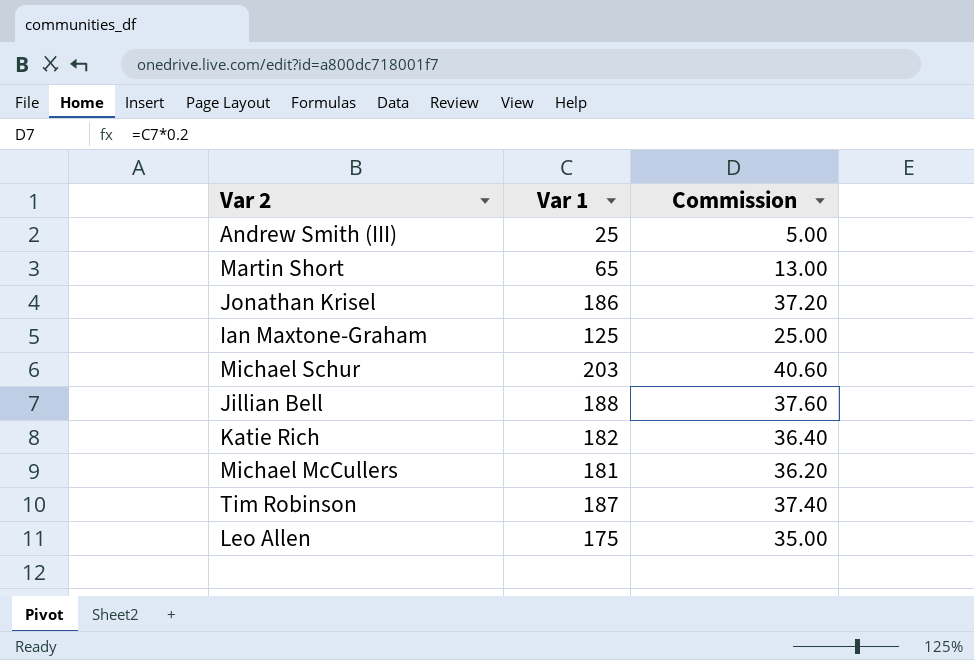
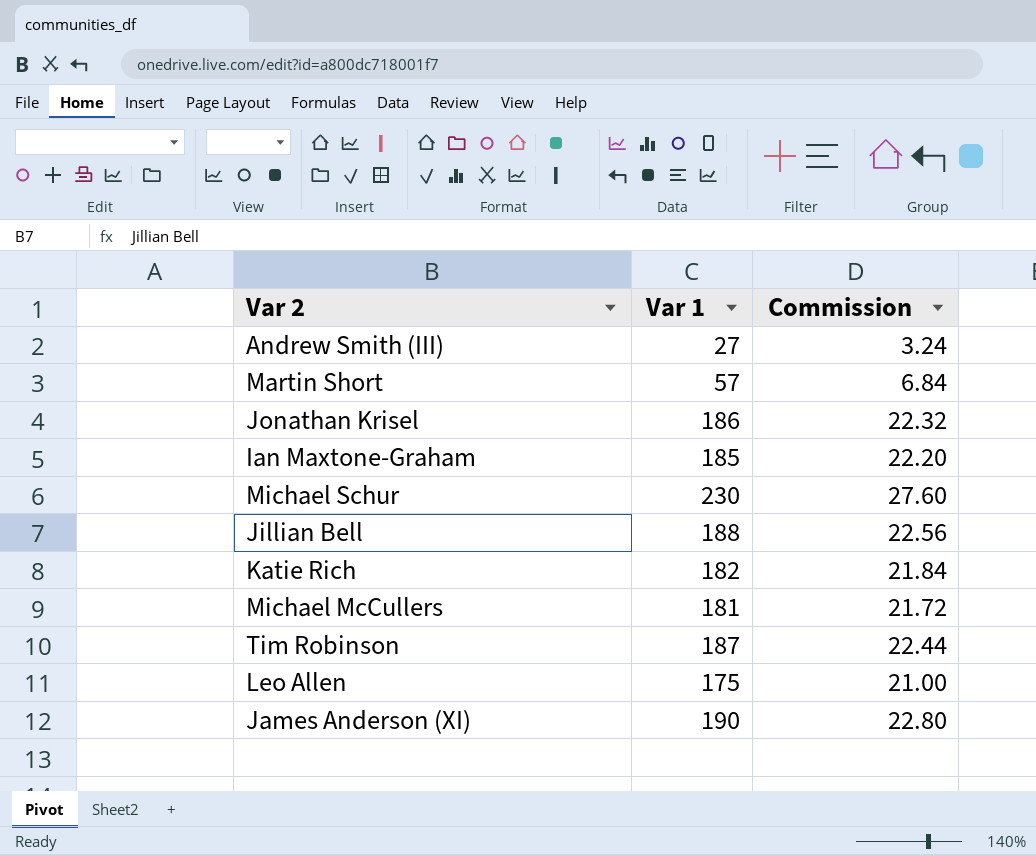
column Commission | formula: [Var 1] * 0.2 -> [Var 1] * 0.12
Andrew Smith (III) | Var 1: 25 -> 27
Martin Short | Var 1: 65 -> 57
Ian Maxtone-Graham | Var 1: 125 -> 185
Michael Schur | Var 1: 203 -> 230
row James Anderson (XI): none -> 190 | 22.80

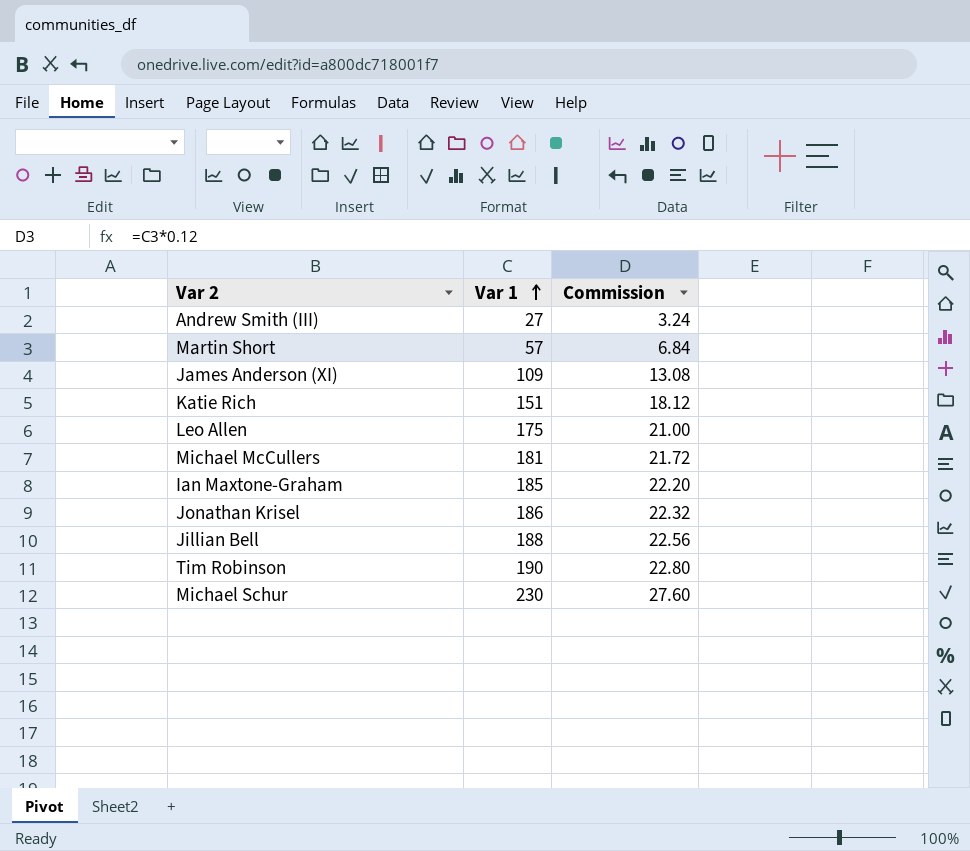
row order: none -> Var 1 ascending
James Anderson (XI) | Var 1: 190 -> 109
James Anderson (XI) | Commission: 22.80 -> 13.08
Katie Rich | Var 1: 182 -> 151
Katie Rich | Commission: 21.84 -> 18.12
Tim Robinson | Var 1: 187 -> 190
Tim Robinson | Commission: 22.44 -> 22.80

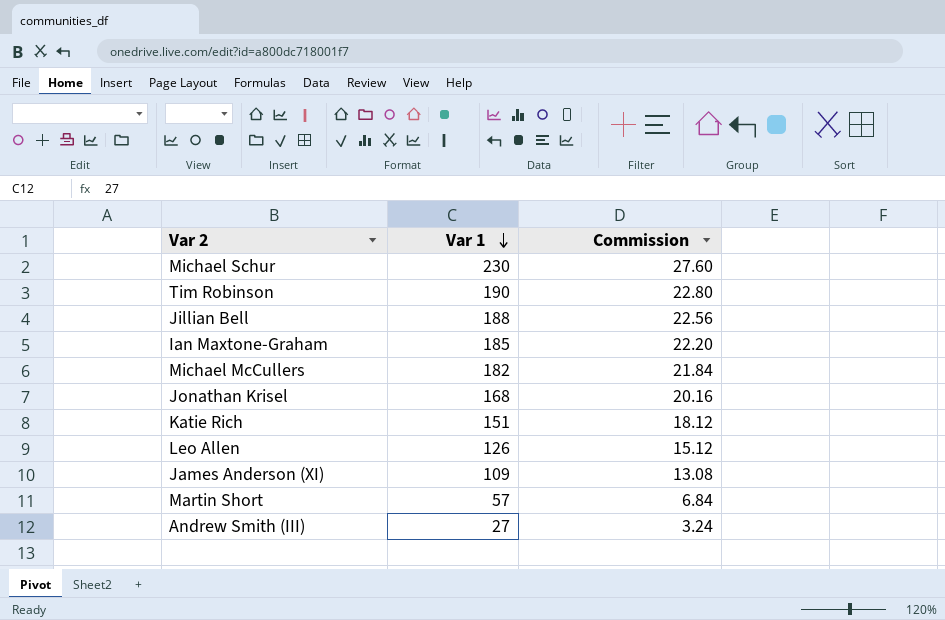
row order: Var 1 ascending -> Var 1 descending
Michael McCullers | Var 1: 181 -> 182
Michael McCullers | Commission: 21.72 -> 21.84
Jonathan Krisel | Var 1: 186 -> 168
Jonathan Krisel | Commission: 22.32 -> 20.16
Leo Allen | Var 1: 175 -> 126
Leo Allen | Commission: 21.00 -> 15.12

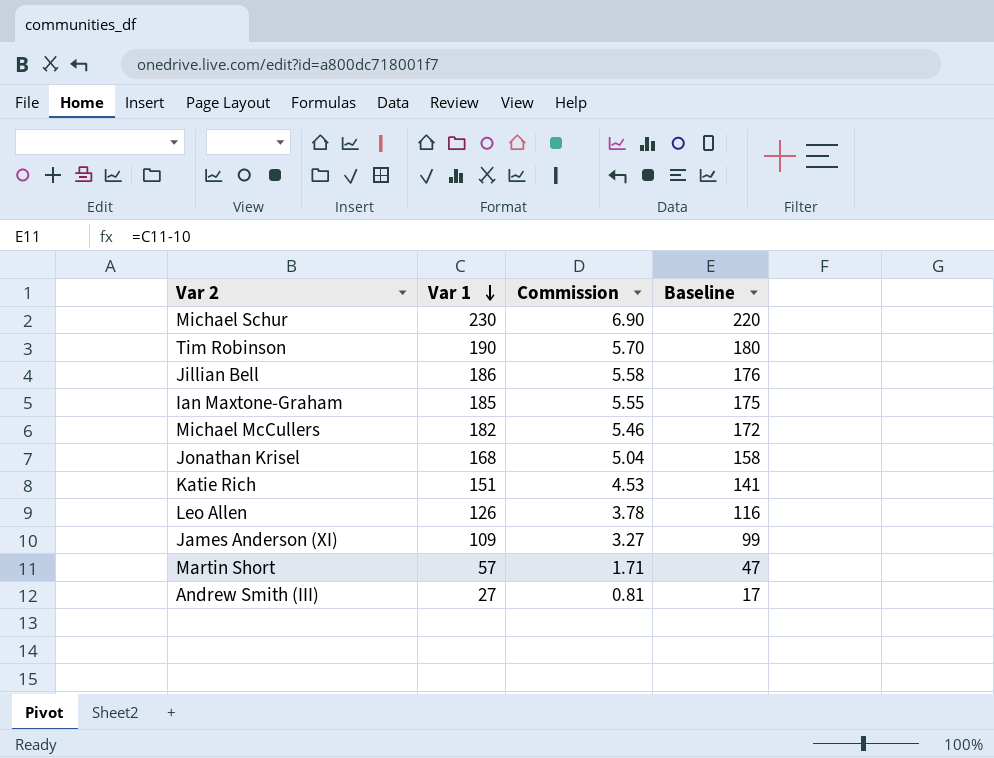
column Commission | formula: [Var 1] * 0.12 -> [Var 1] * 0.03
column Baseline | formula: none -> [Var 1] - 10
Jillian Bell | Var 1: 188 -> 186

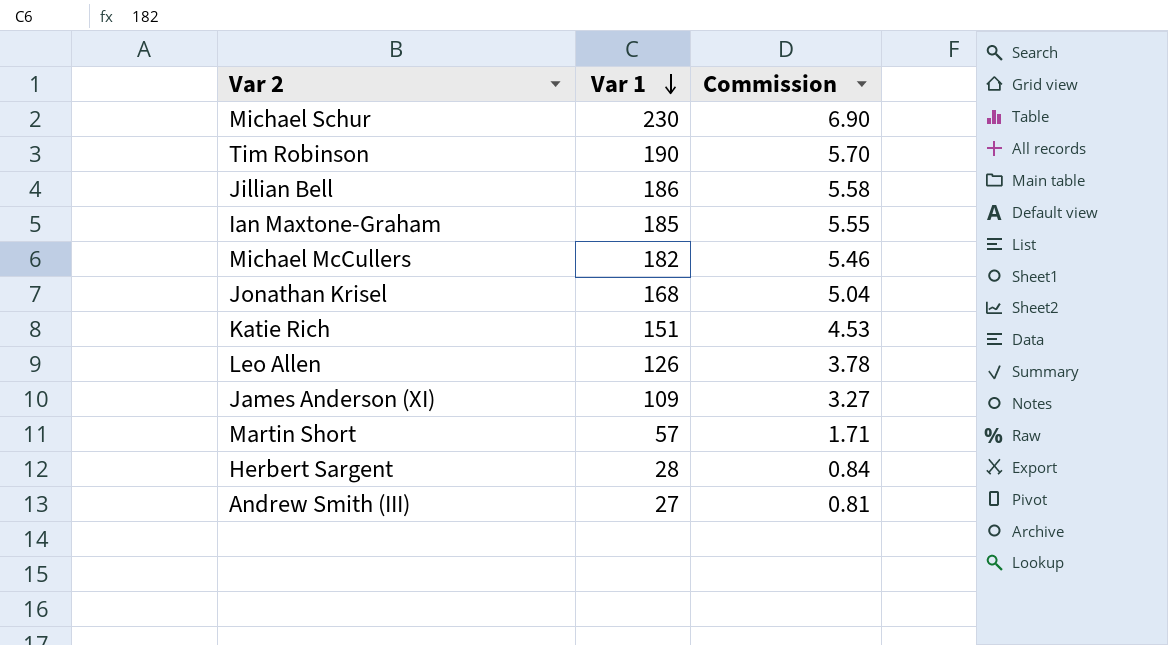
column Baseline | formula: [Var 1] - 10 -> none
row Herbert Sargent: none -> 28 | 0.84

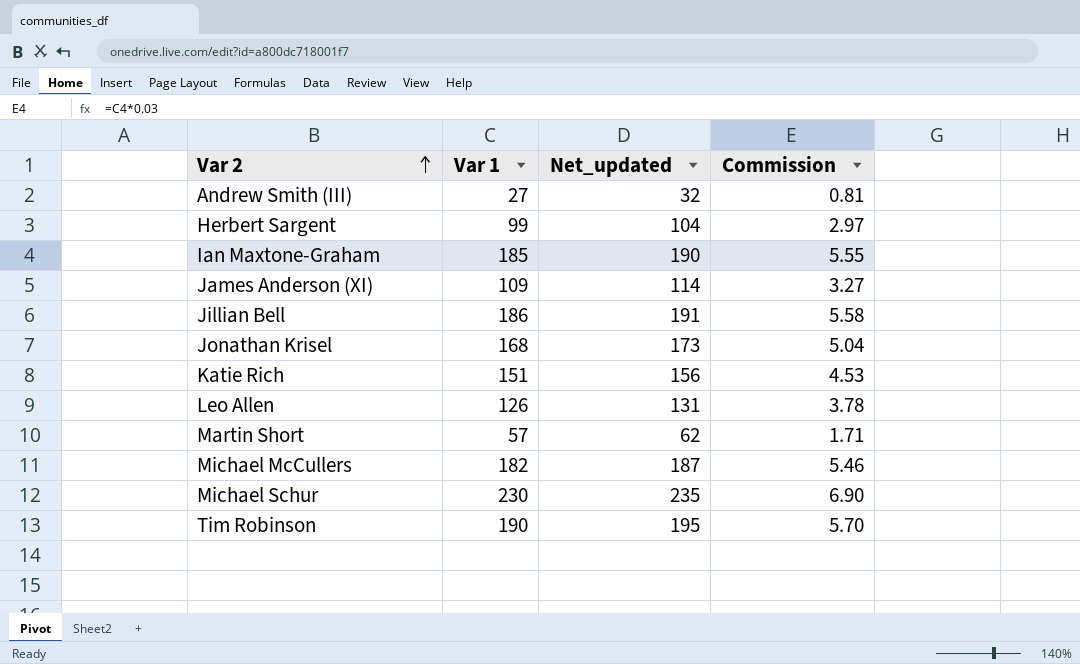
row order: Var 1 descending -> Var 2 ascending
column Net_updated | formula: none -> [Var 1] + 5
Herbert Sargent | Var 1: 28 -> 99
Herbert Sargent | Commission: 0.84 -> 2.97

